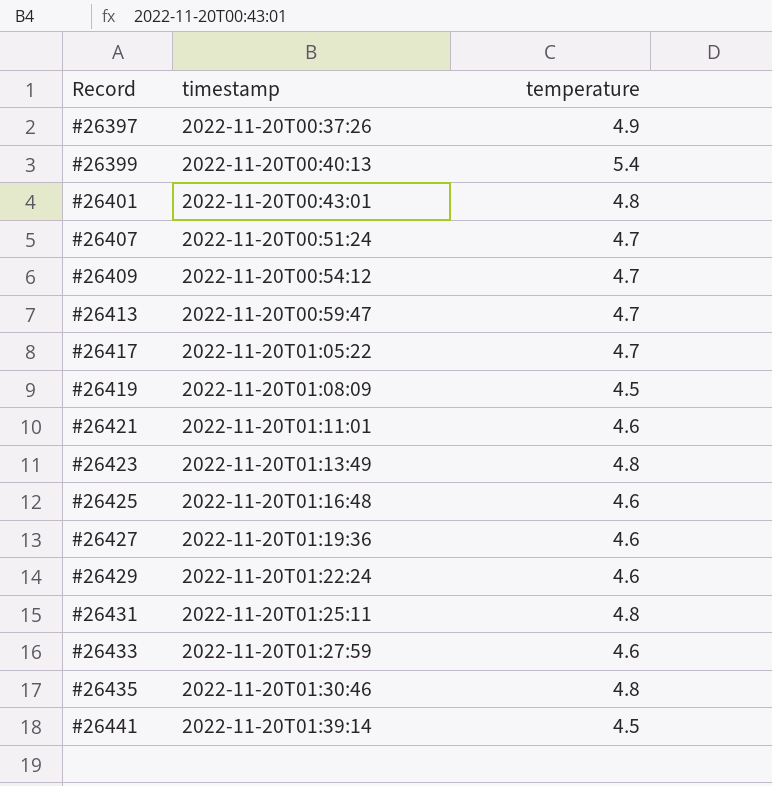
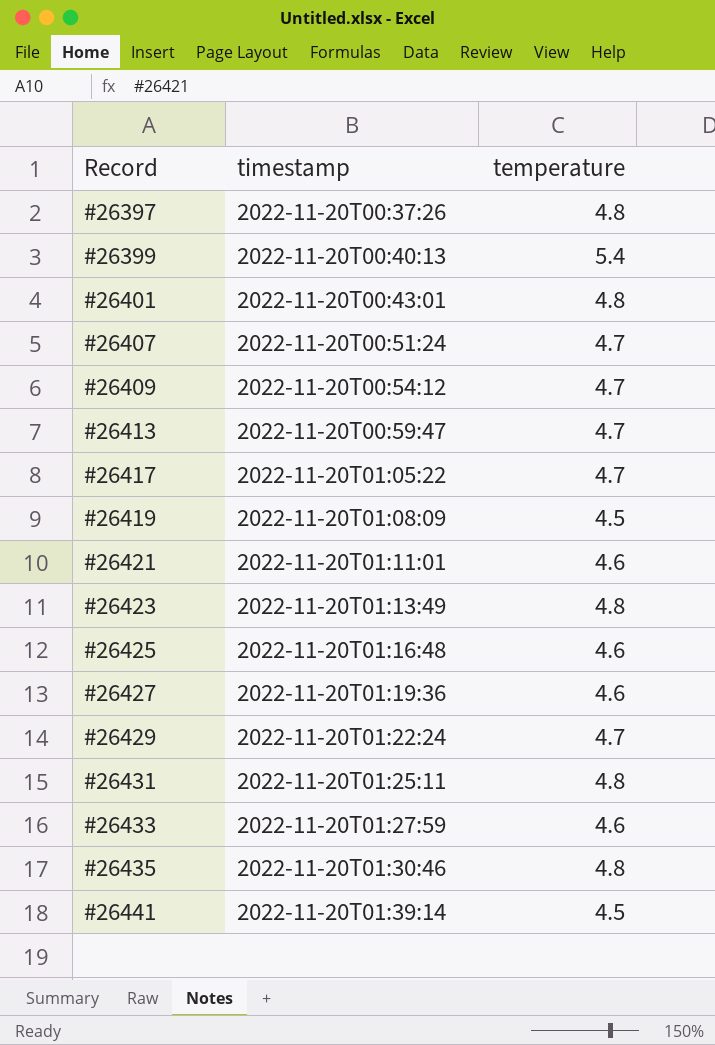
#26397 | temperature: 4.9 -> 4.8
#26429 | temperature: 4.6 -> 4.7

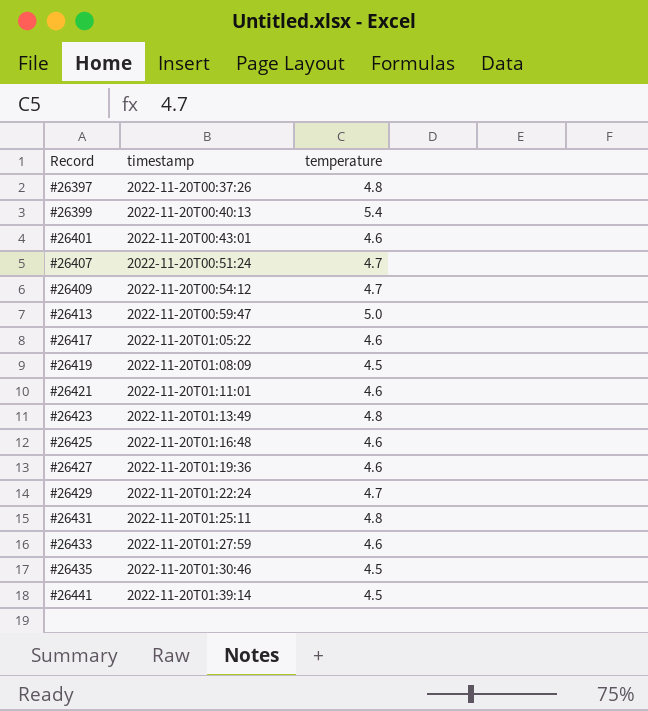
#26401 | temperature: 4.8 -> 4.6
#26413 | temperature: 4.7 -> 5.0
#26417 | temperature: 4.7 -> 4.6
#26435 | temperature: 4.8 -> 4.5

